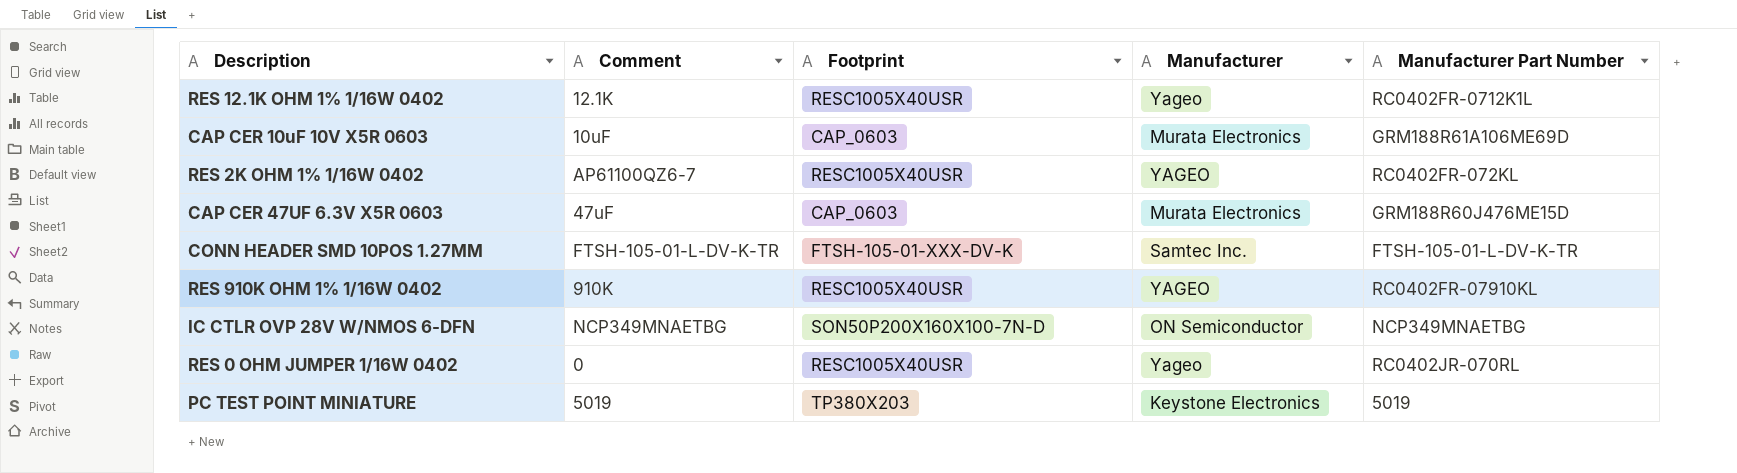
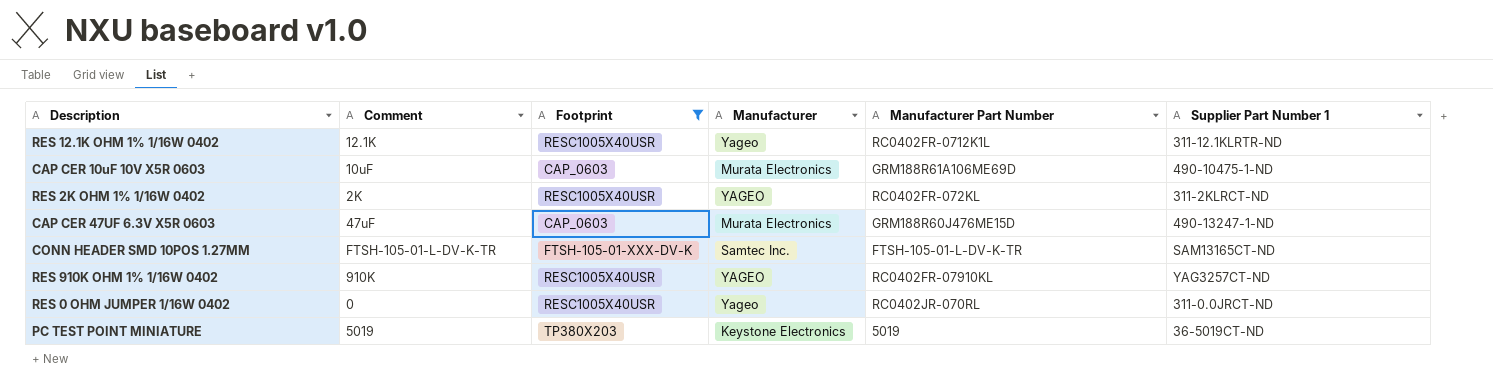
filter: none -> Footprint != SON50P200X160X100-7N-D
column Supplier Part Number 1 | position: none -> 6
RES 2K OHM 1% 1/16W 0402 | Comment: AP61100QZ6-7 -> 2K

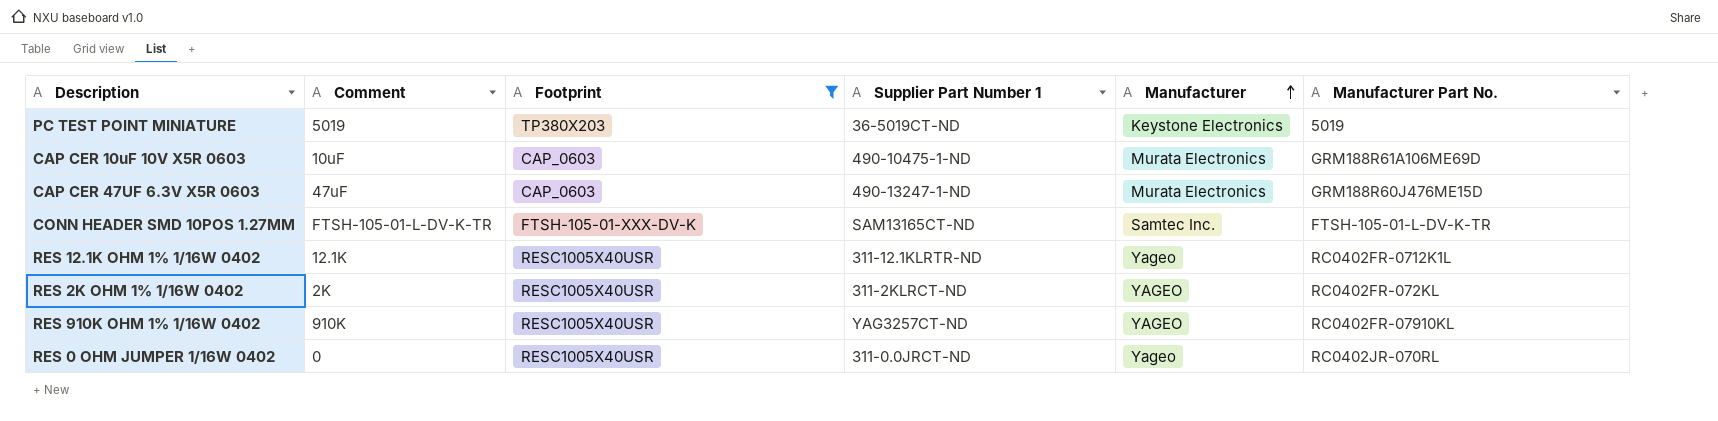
row order: none -> Manufacturer ascending
column Supplier Part Number 1 | position: 6 -> 4
column name: Manufacturer Part Number -> Manufacturer Part No.

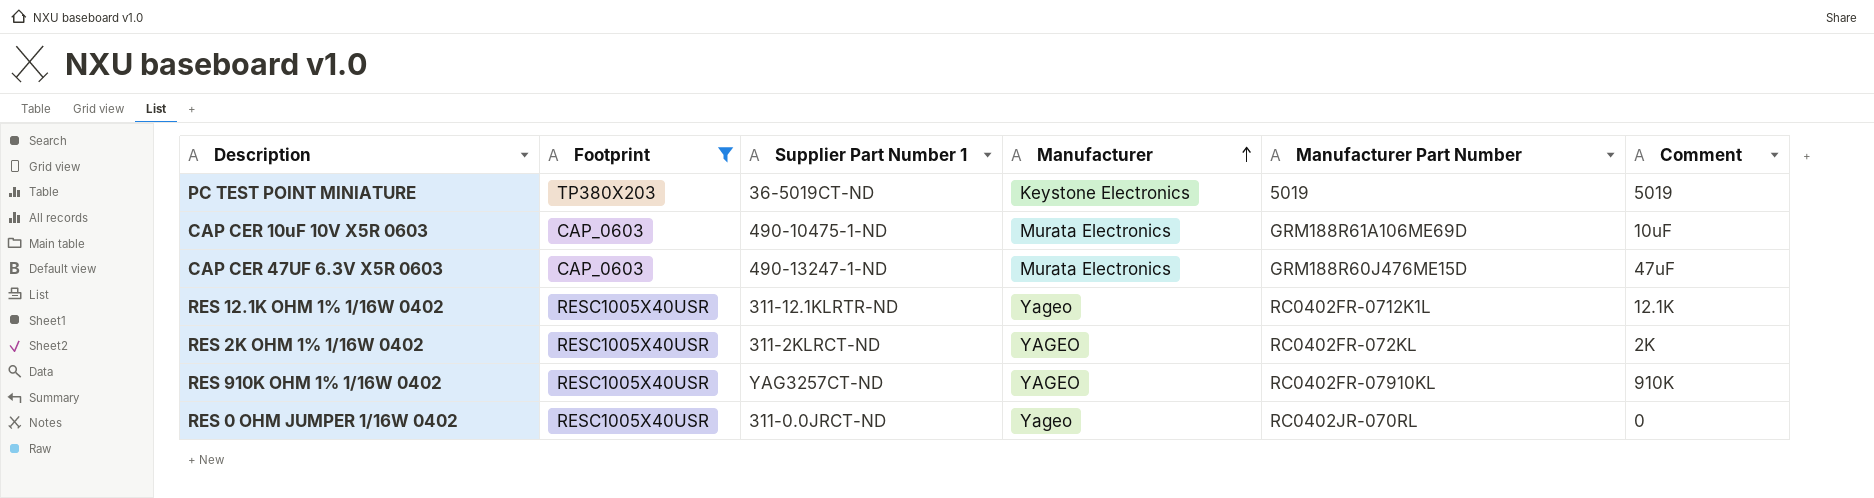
column name: Manufacturer Part No. -> Manufacturer Part Number
column Comment | position: 2 -> 6
row CONN HEADER SMD 10POS 1.27MM: FTSH-105-01-L-DV-K-TR | FTSH-105-01-XXX-DV-K | SAM13165CT-ND | Samtec Inc. | FTSH-105-01-L-DV-K-TR -> none

